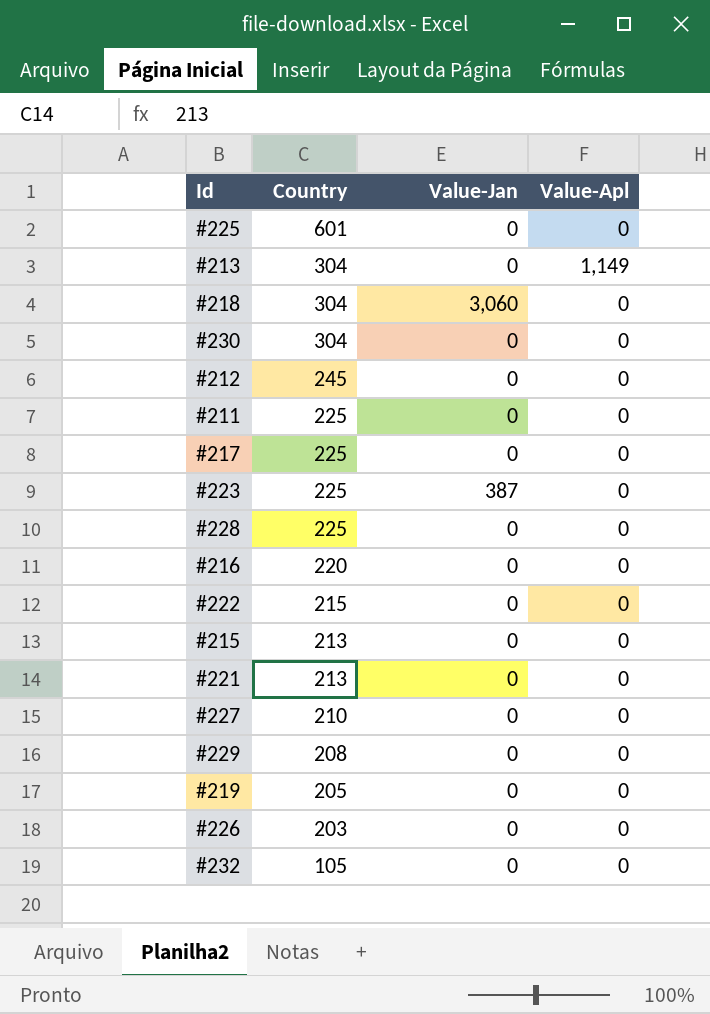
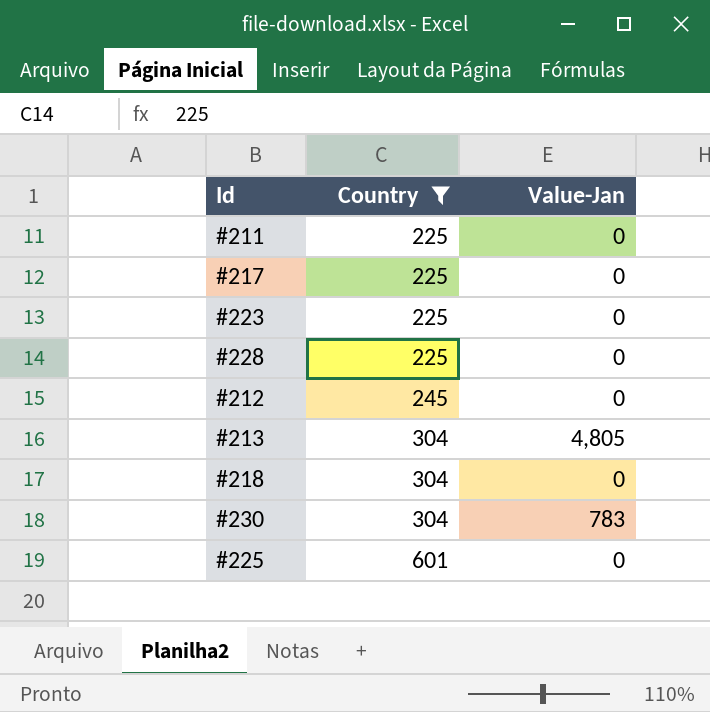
filter: none -> Country >= 225
row order: Country descending -> Country ascending
column Value-Apl | position: 4 -> none
#223 | Value-Jan: 387 -> 0
#213 | Value-Jan: 0 -> 4,805
#218 | Value-Jan: 3,060 -> 0
#230 | Value-Jan: 0 -> 783

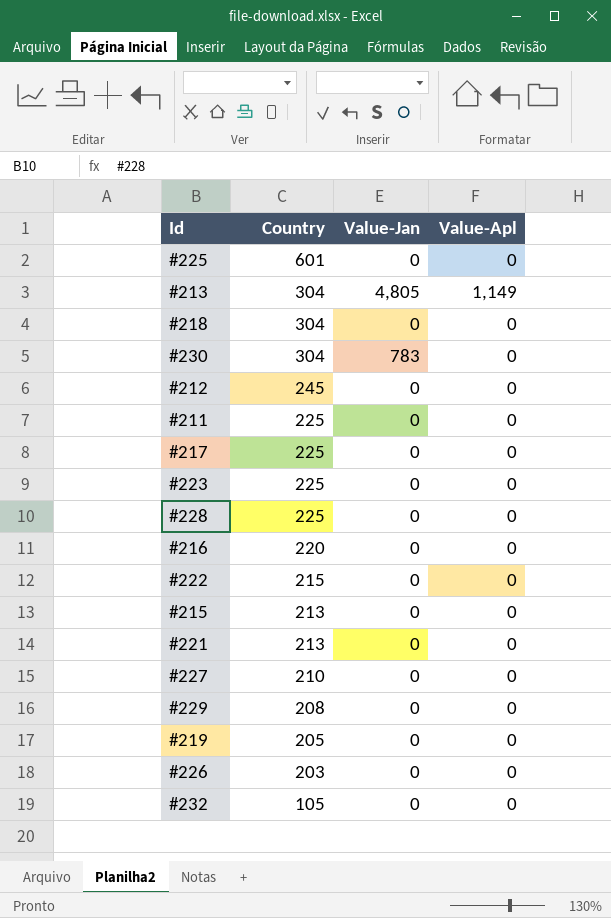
filter: Country >= 225 -> none
row order: Country ascending -> Country descending
column Value-Apl | position: none -> 4

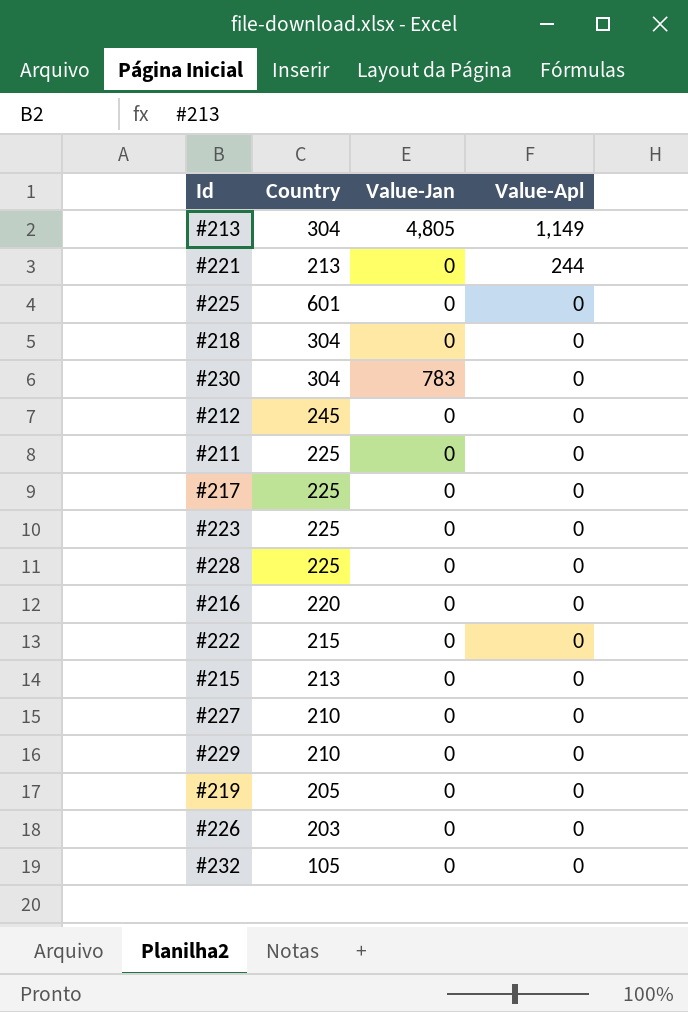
row order: Country descending -> Value-Apl descending
#221 | Value-Apl: 0 -> 244
#229 | Country: 208 -> 210

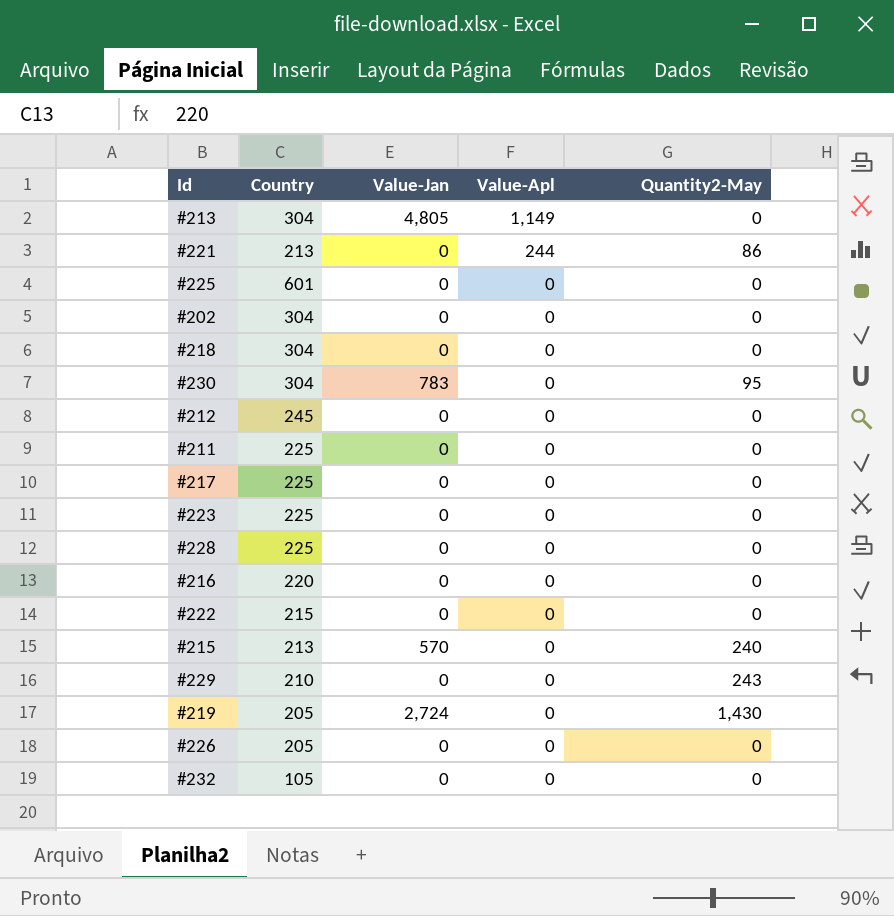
column Quantity2-May | position: none -> 5
row #227: 210 | 0 | 0 -> none
row #202: none -> 304 | 0 | 0 | 0
#215 | Value-Jan: 0 -> 570
#219 | Value-Jan: 0 -> 2,724
#226 | Country: 203 -> 205

